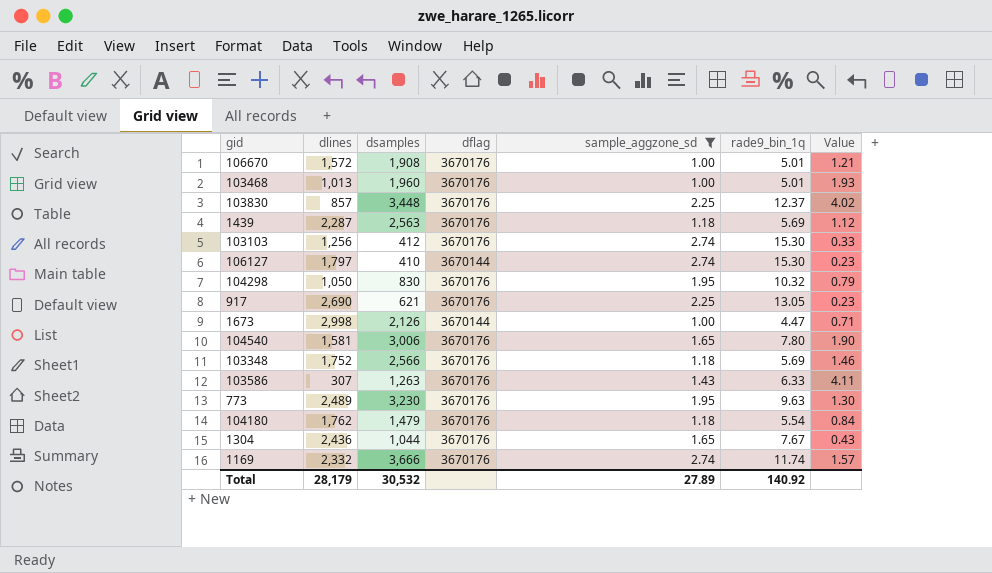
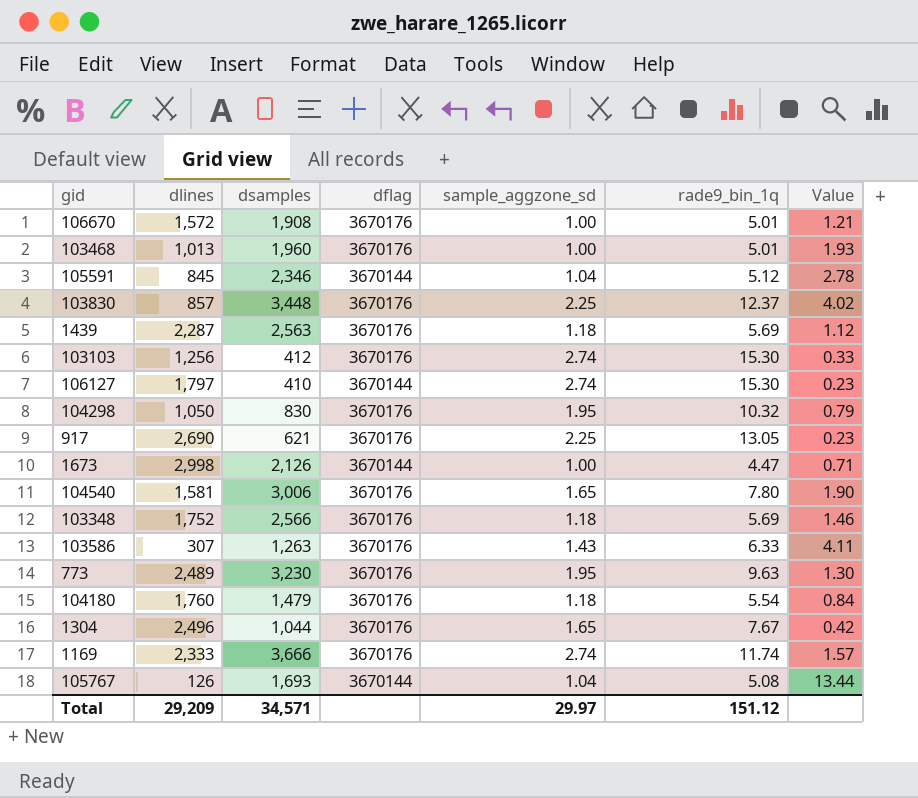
filter: sample_aggzone_sd != 1.04 -> none
104180 | dlines: 1,762 -> 1,760
1304 | dlines: 2,436 -> 2,496
1304 | Value: 0.43 -> 0.42
1169 | dlines: 2,332 -> 2,333
Total | dlines: 28,179 -> 29,209
Total | dsamples: 30,532 -> 34,571
Total | sample_aggzone_sd: 27.89 -> 29.97
Total | rade9_bin_1q: 140.92 -> 151.12

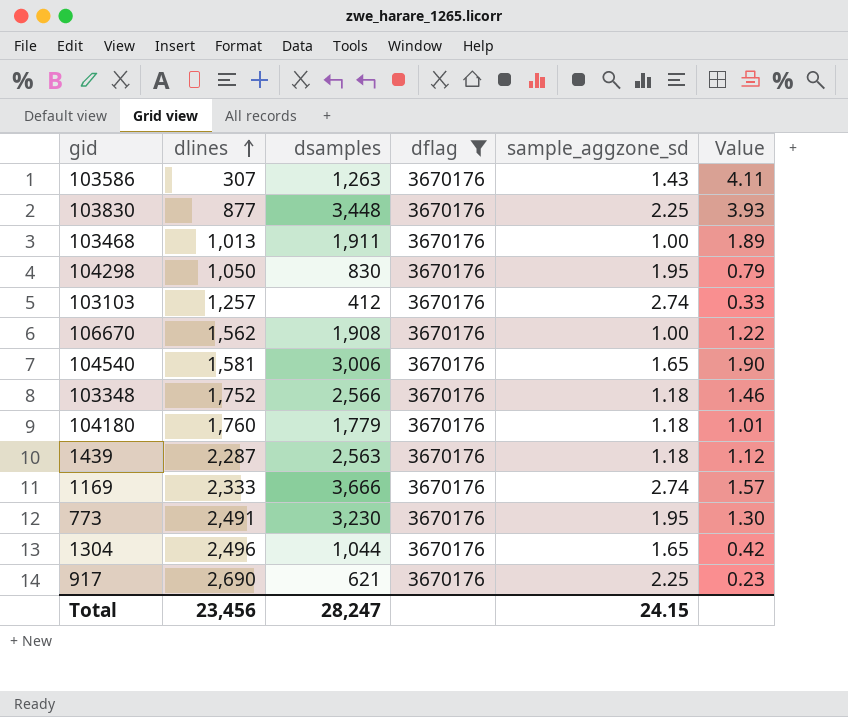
filter: none -> dflag = 3670176
row order: none -> dlines ascending
column rade9_bin_1q | position: 6 -> none
103830 | dlines: 857 -> 877
103830 | Value: 4.02 -> 3.93
103468 | dsamples: 1,960 -> 1,911
103468 | Value: 1.93 -> 1.89
103103 | dlines: 1,256 -> 1,257
106670 | dlines: 1,572 -> 1,562
106670 | Value: 1.21 -> 1.22
104180 | dsamples: 1,479 -> 1,779
104180 | Value: 0.84 -> 1.01
773 | dlines: 2,489 -> 2,491
Total | dlines: 29,209 -> 23,456
Total | dsamples: 34,571 -> 28,247
Total | sample_aggzone_sd: 29.97 -> 24.15

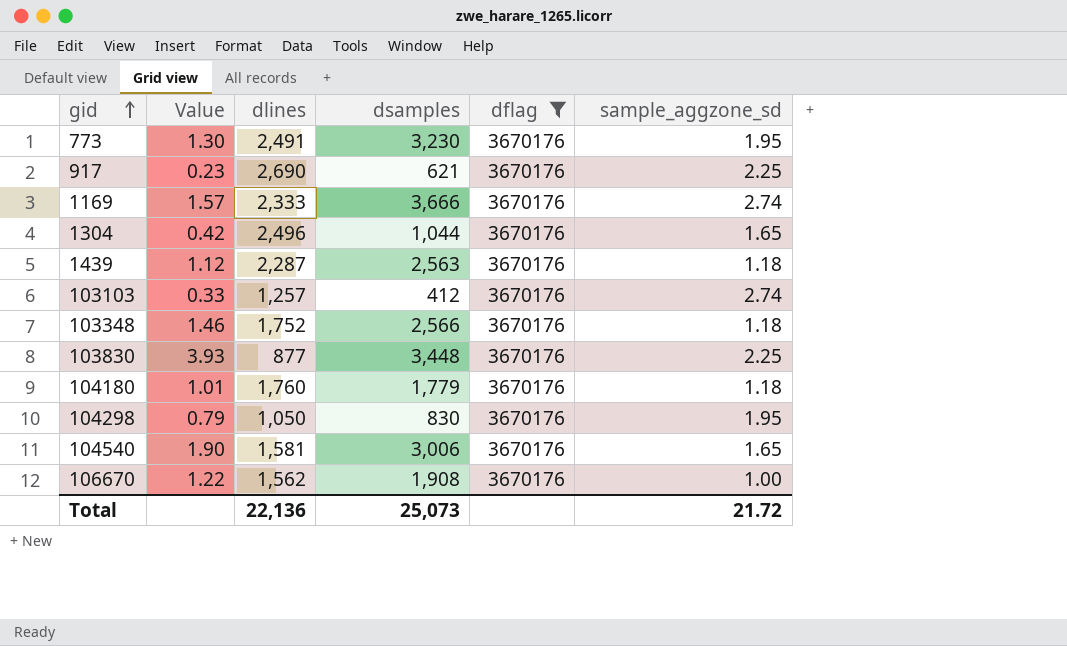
row order: dlines ascending -> gid ascending
column Value | position: 6 -> 2
row 103586: 307 | 1,263 | 3670176 | 1.43 | 4.11 -> none
row 103468: 1,013 | 1,911 | 3670176 | 1.00 | 1.89 -> none
Total | dlines: 23,456 -> 22,136
Total | dsamples: 28,247 -> 25,073
Total | sample_aggzone_sd: 24.15 -> 21.72

